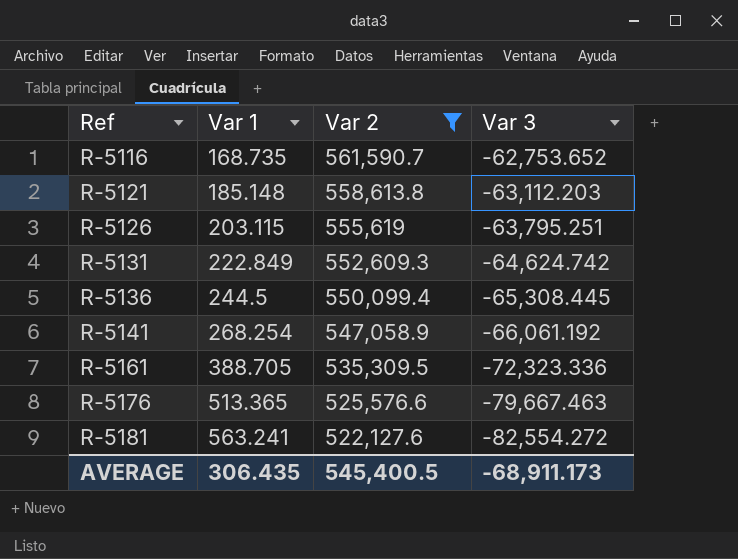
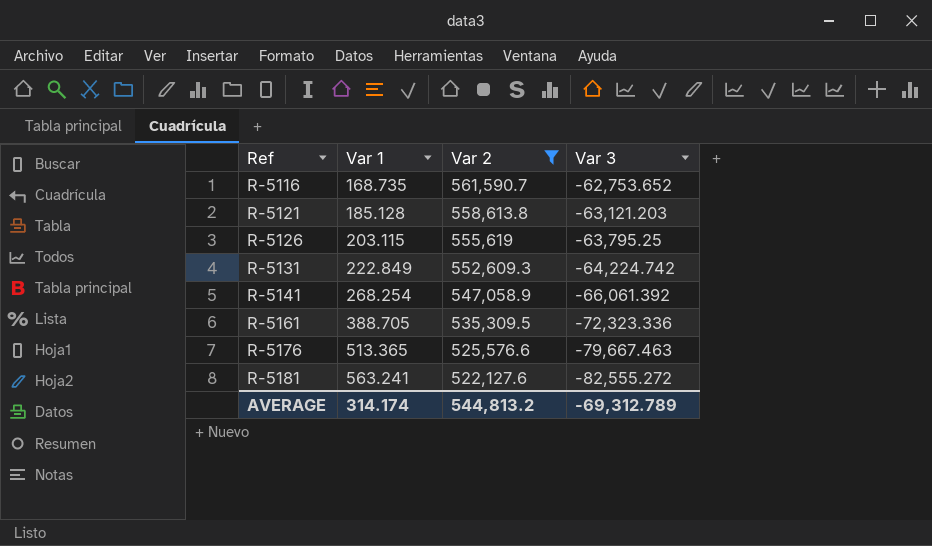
row R-5136: 244.5 | 550,099.4 | -65,308.445 -> none
R-5121 | Var 1: 185.148 -> 185.128
R-5121 | Var 3: -63,112.203 -> -63,121.203
R-5126 | Var 3: -63,795.251 -> -63,795.25
R-5131 | Var 3: -64,624.742 -> -64,224.742
R-5141 | Var 3: -66,061.192 -> -66,061.392
R-5181 | Var 3: -82,554.272 -> -82,555.272
AVERAGE | Var 1: 306.435 -> 314.174
AVERAGE | Var 2: 545,400.5 -> 544,813.2
AVERAGE | Var 3: -68,911.173 -> -69,312.789

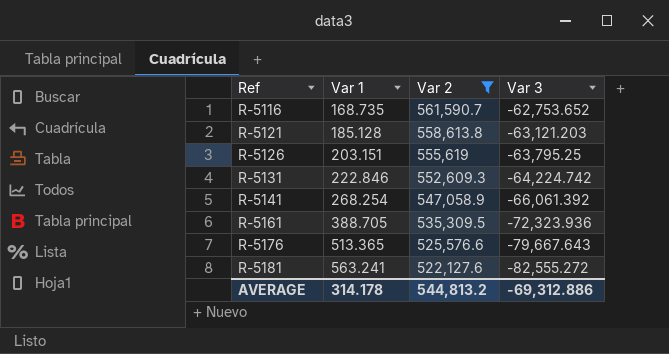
R-5126 | Var 1: 203.115 -> 203.151
R-5131 | Var 1: 222.849 -> 222.846
R-5161 | Var 3: -72,323.336 -> -72,323.936
R-5176 | Var 3: -79,667.463 -> -79,667.643
AVERAGE | Var 1: 314.174 -> 314.178
AVERAGE | Var 3: -69,312.789 -> -69,312.886

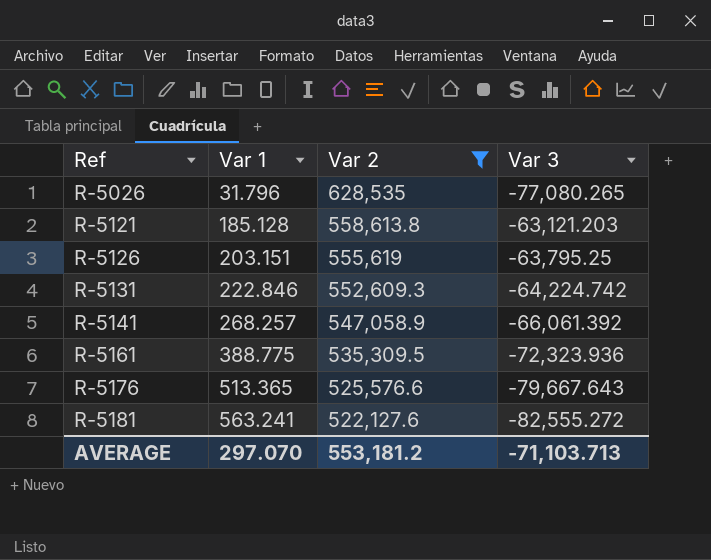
row R-5116: 168.735 | 561,590.7 | -62,753.652 -> none
row R-5026: none -> 31.796 | 628,535 | -77,080.265
R-5141 | Var 1: 268.254 -> 268.257
R-5161 | Var 1: 388.705 -> 388.775
AVERAGE | Var 1: 314.178 -> 297.070
AVERAGE | Var 2: 544,813.2 -> 553,181.2
AVERAGE | Var 3: -69,312.886 -> -71,103.713

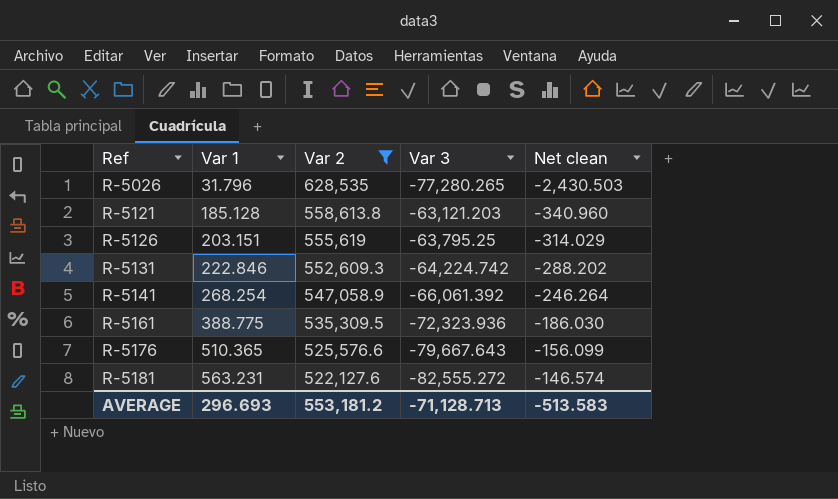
column Net clean | formula: none -> [Var 3] / [Var 1]
R-5026 | Var 3: -77,080.265 -> -77,280.265
R-5141 | Var 1: 268.257 -> 268.254
R-5176 | Var 1: 513.365 -> 510.365
R-5181 | Var 1: 563.241 -> 563.231
AVERAGE | Var 1: 297.070 -> 296.693
AVERAGE | Var 3: -71,103.713 -> -71,128.713

